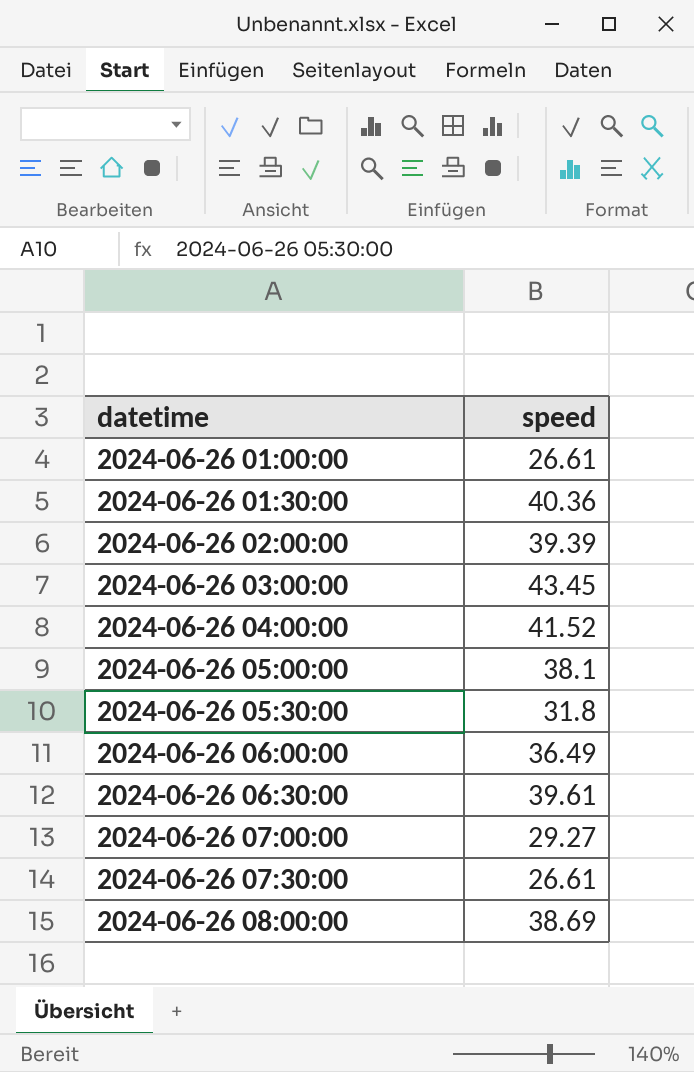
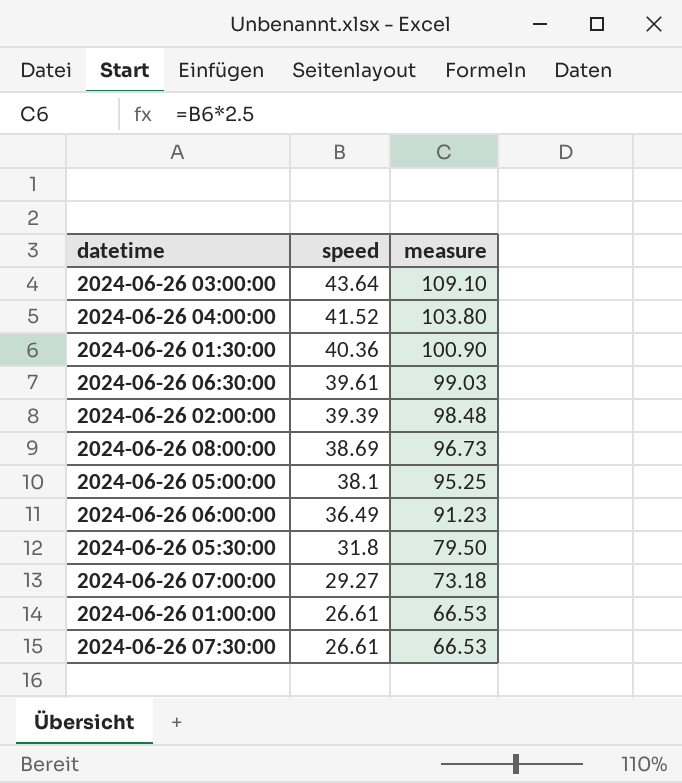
row order: datetime ascending -> speed descending
column measure | formula: none -> [speed] * 2.5
2024-06-26 03:00:00 | speed: 43.45 -> 43.64

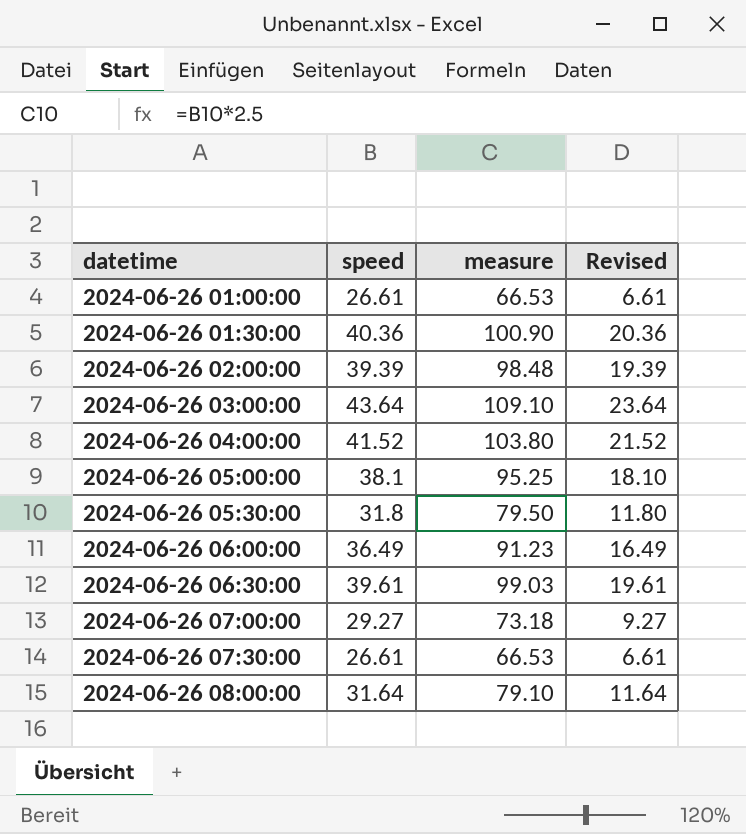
row order: speed descending -> datetime ascending
column Revised | formula: none -> [speed] - 20
2024-06-26 08:00:00 | speed: 38.69 -> 31.64
2024-06-26 08:00:00 | measure: 96.73 -> 79.10

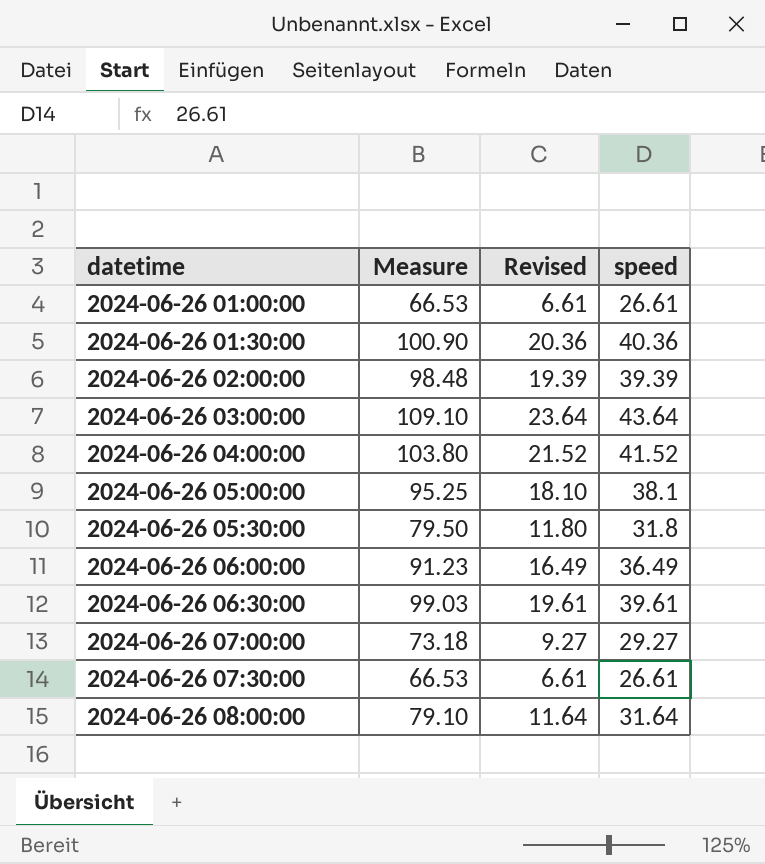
column name: measure -> Measure
column speed | position: 2 -> 4

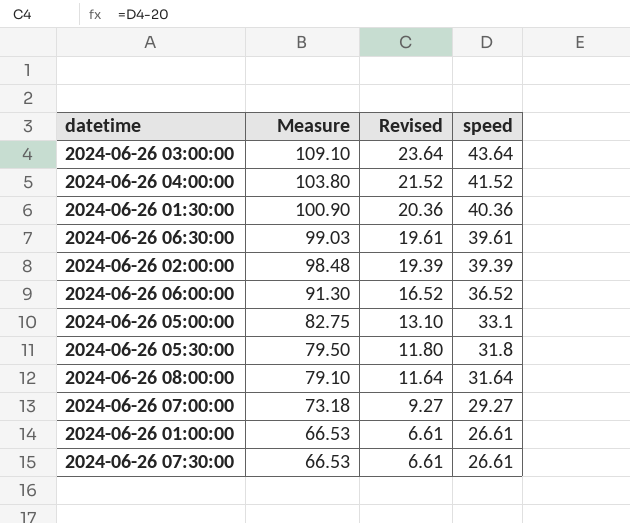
row order: datetime ascending -> Measure descending
2024-06-26 06:00:00 | Measure: 91.23 -> 91.30
2024-06-26 06:00:00 | Revised: 16.49 -> 16.52
2024-06-26 06:00:00 | speed: 36.49 -> 36.52
2024-06-26 05:00:00 | Measure: 95.25 -> 82.75
2024-06-26 05:00:00 | Revised: 18.10 -> 13.10
2024-06-26 05:00:00 | speed: 38.1 -> 33.1

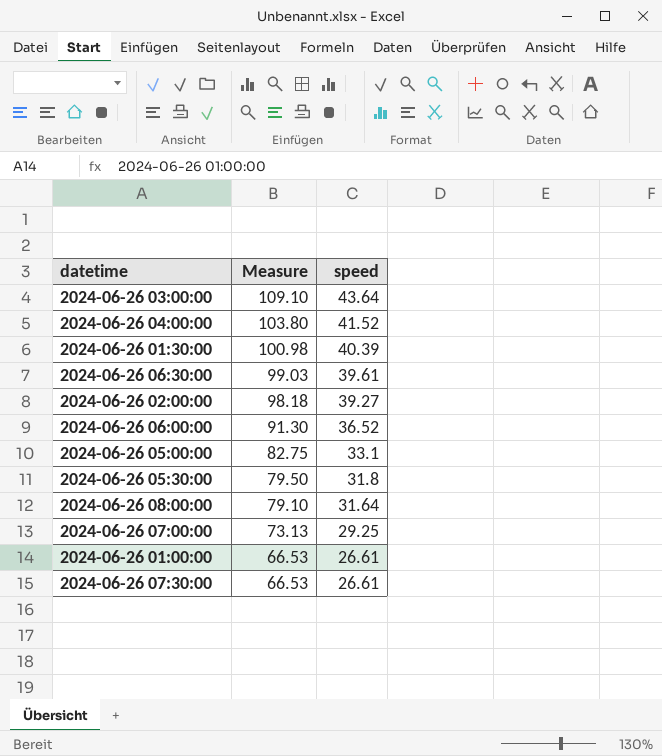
column Revised | formula: [speed] - 20 -> none
2024-06-26 01:30:00 | Measure: 100.90 -> 100.98
2024-06-26 01:30:00 | speed: 40.36 -> 40.39
2024-06-26 02:00:00 | Measure: 98.48 -> 98.18
2024-06-26 02:00:00 | speed: 39.39 -> 39.27
2024-06-26 07:00:00 | Measure: 73.18 -> 73.13
2024-06-26 07:00:00 | speed: 29.27 -> 29.25

